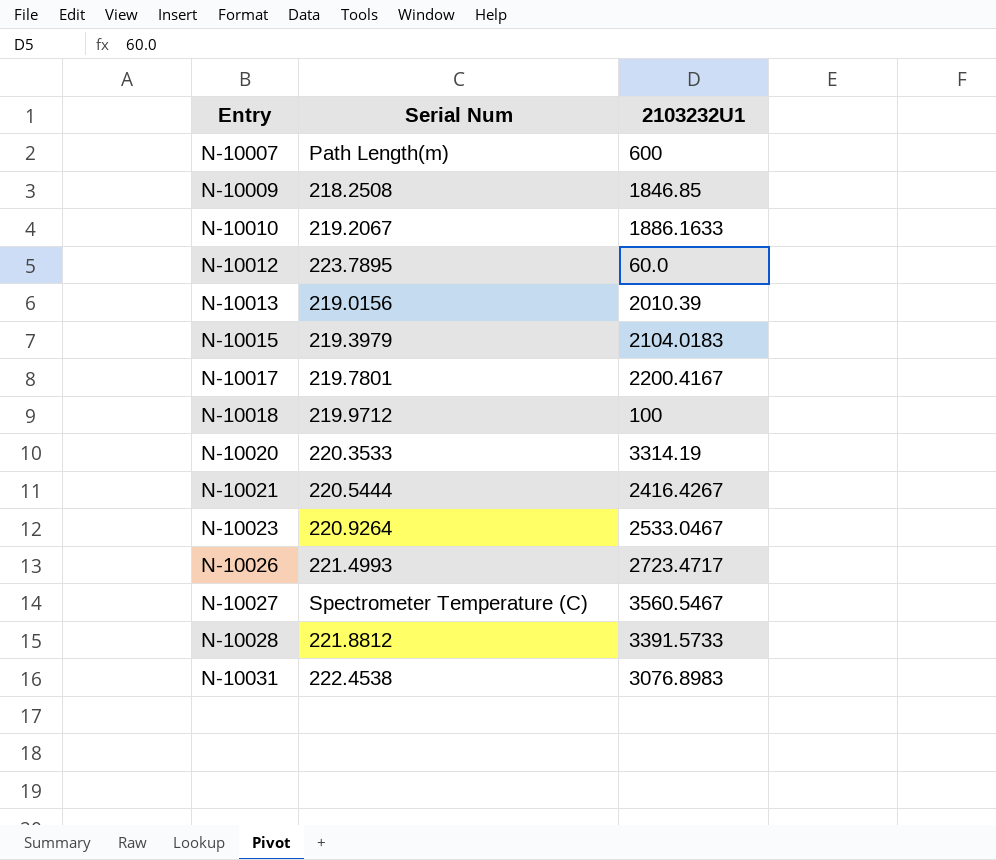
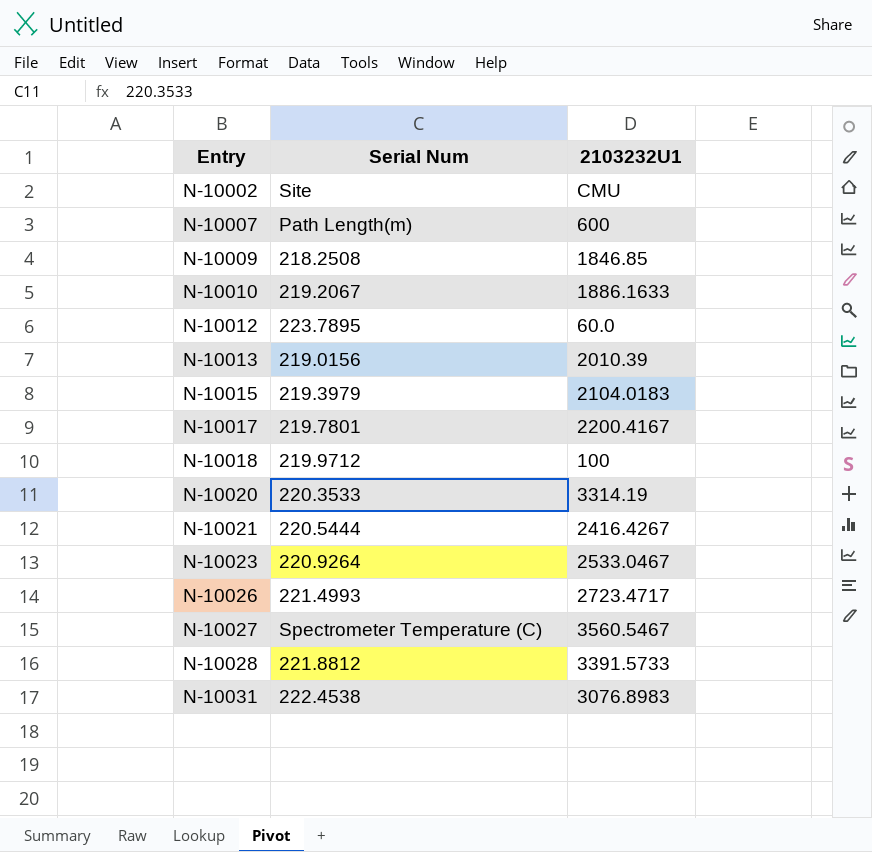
row N-10002: none -> Site | CMU

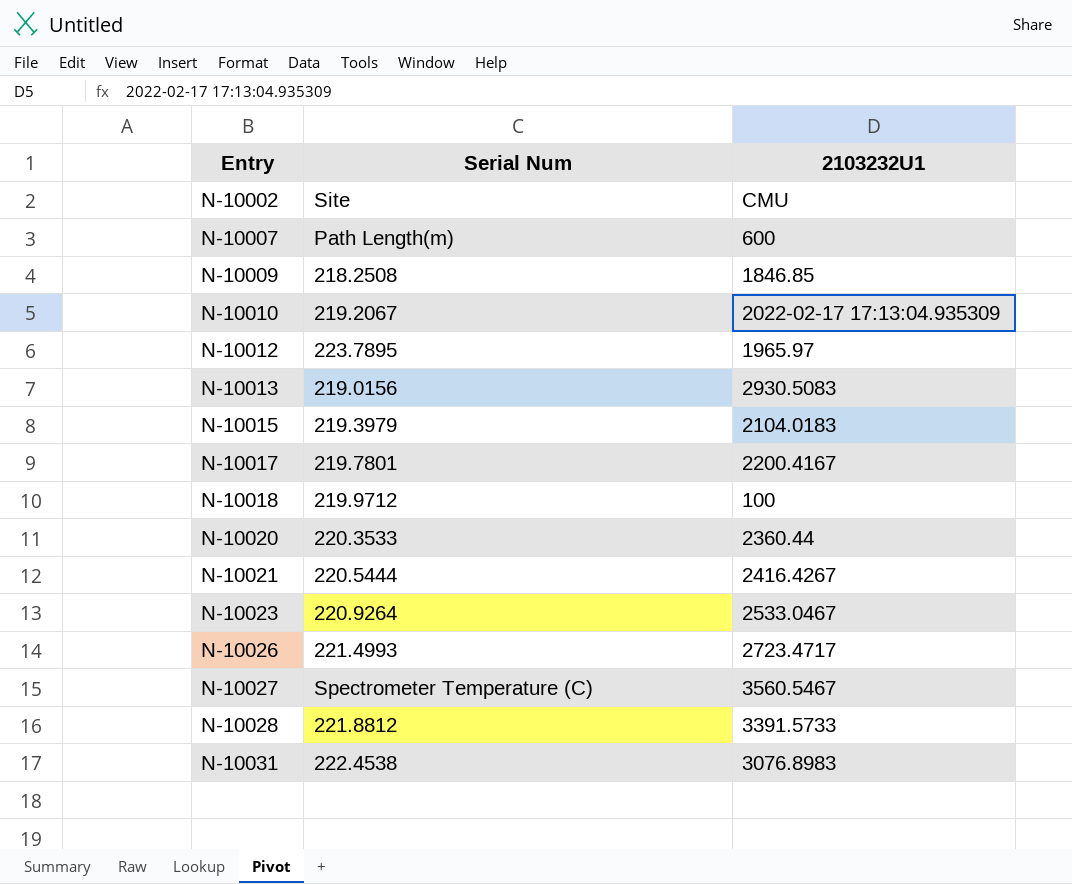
N-10010 | 2103232U1: 1886.1633 -> 2022-02-17 17:13:04.935309
N-10012 | 2103232U1: 60.0 -> 1965.97
N-10013 | 2103232U1: 2010.39 -> 2930.5083
N-10020 | 2103232U1: 3314.19 -> 2360.44

